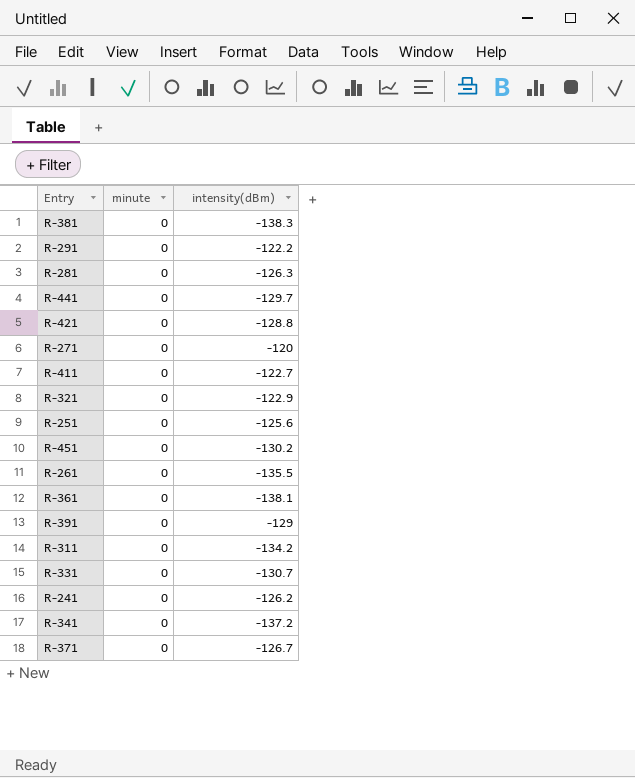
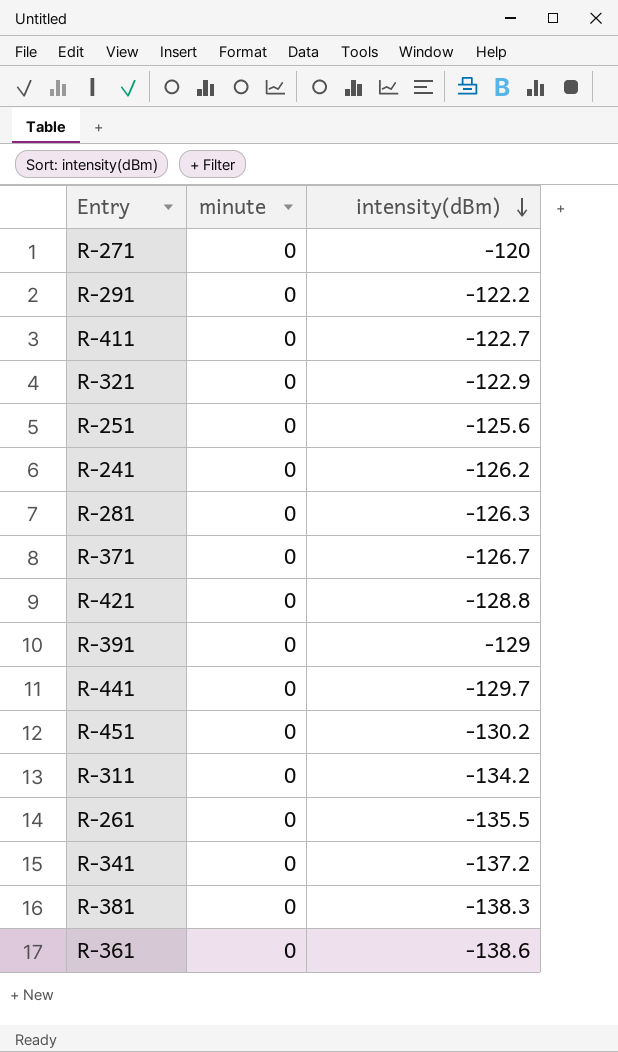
row order: none -> intensity(dBm) descending
row R-331: 0 | -130.7 -> none
R-361 | intensity(dBm): -138.1 -> -138.6

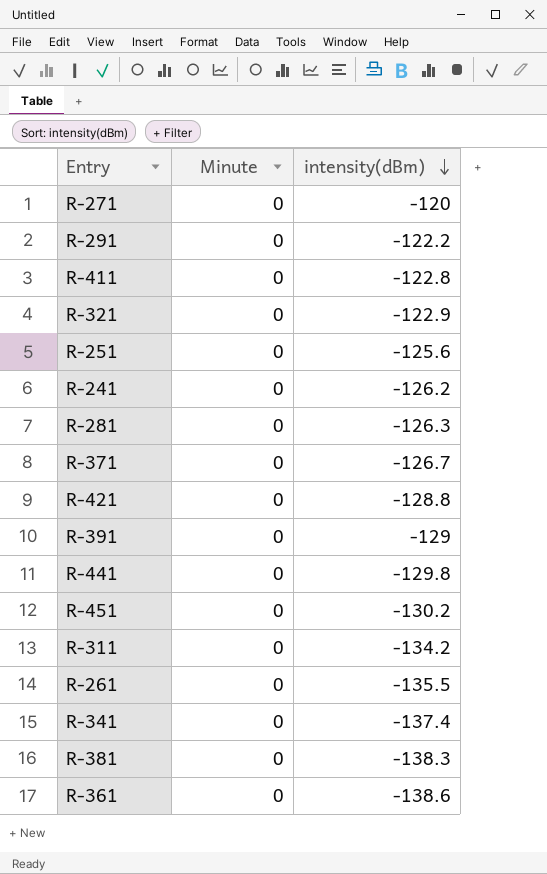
column name: minute -> Minute
R-411 | intensity(dBm): -122.7 -> -122.8
R-441 | intensity(dBm): -129.7 -> -129.8
R-341 | intensity(dBm): -137.2 -> -137.4

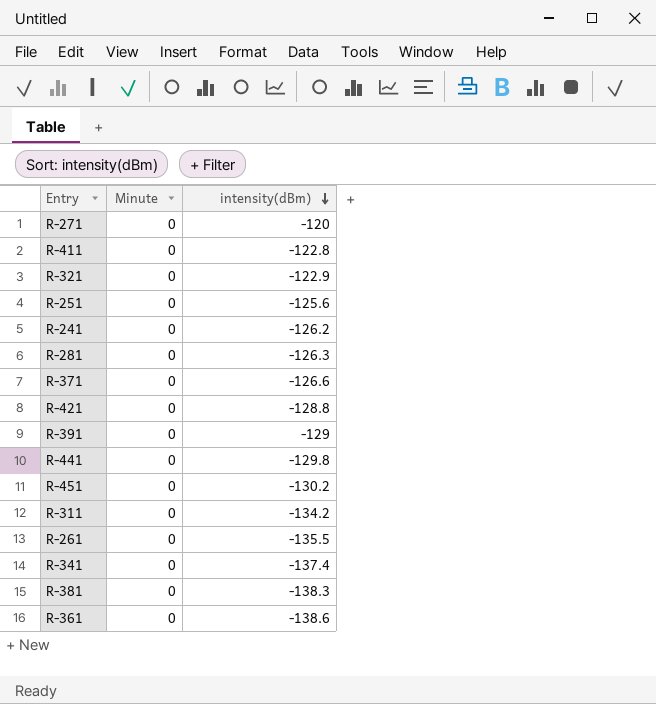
row R-291: 0 | -122.2 -> none
R-371 | intensity(dBm): -126.7 -> -126.6

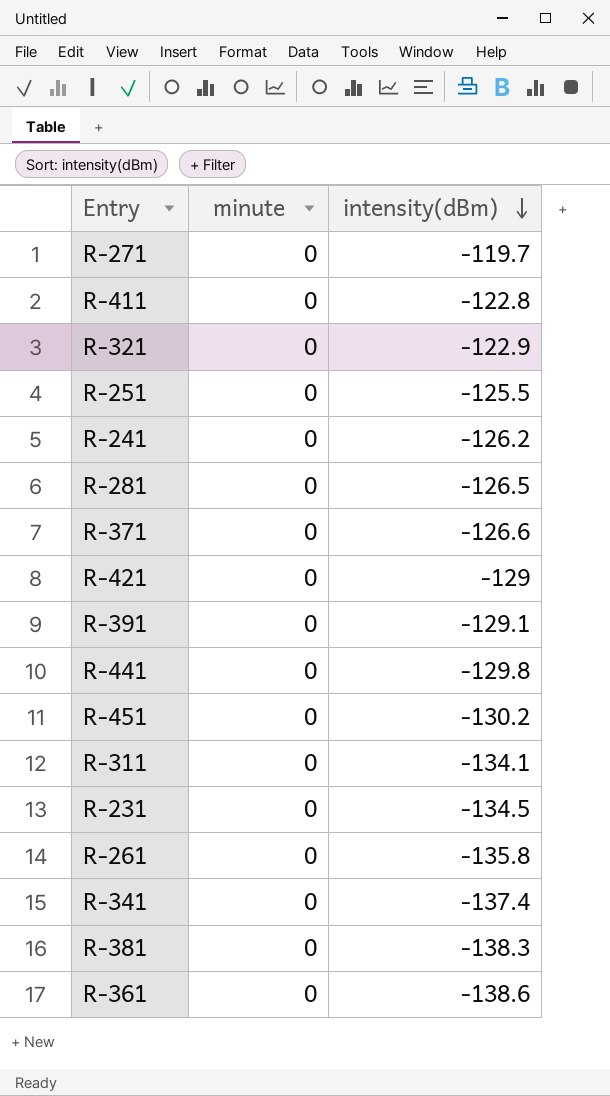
column name: Minute -> minute
R-271 | intensity(dBm): -120 -> -119.7
R-251 | intensity(dBm): -125.6 -> -125.5
R-281 | intensity(dBm): -126.3 -> -126.5
R-421 | intensity(dBm): -128.8 -> -129
R-391 | intensity(dBm): -129 -> -129.1
R-311 | intensity(dBm): -134.2 -> -134.1
row R-231: none -> 0 | -134.5
R-261 | intensity(dBm): -135.5 -> -135.8

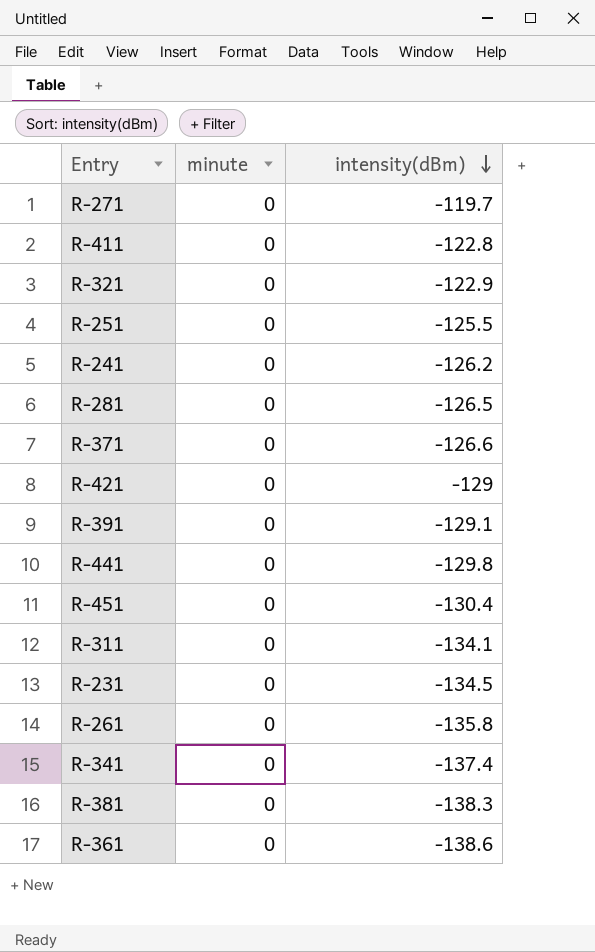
R-451 | intensity(dBm): -130.2 -> -130.4

